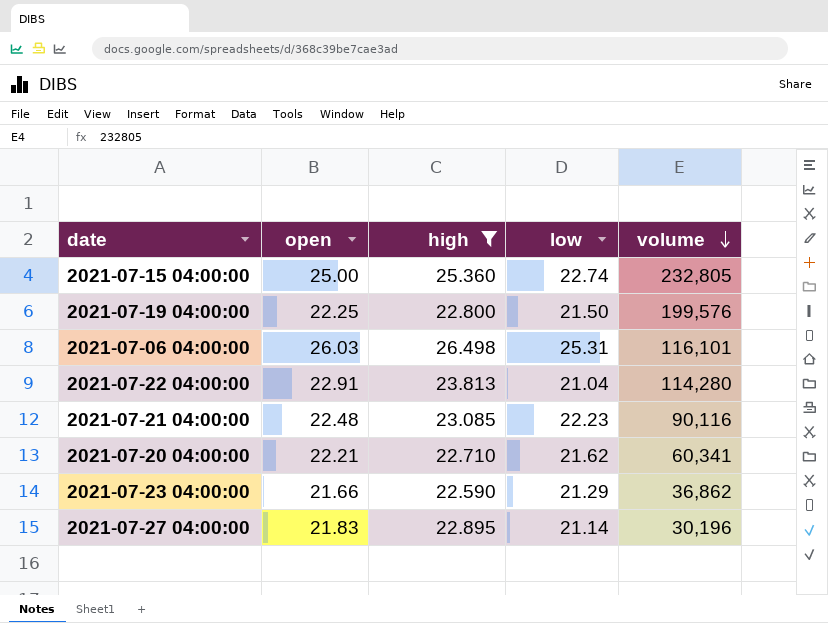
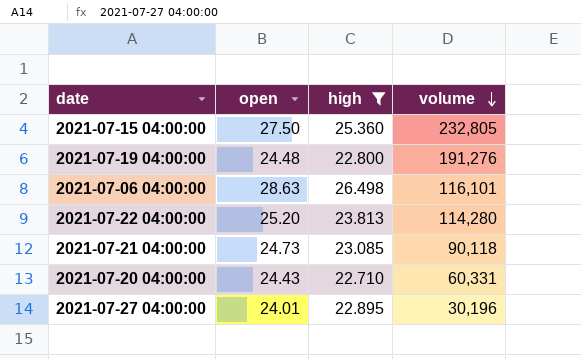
column low | position: 4 -> none
row 2021-07-23 04:00:00: 21.66 | 22.590 | 21.29 | 36,862 -> none
2021-07-15 04:00:00 | open: 25.00 -> 27.50
2021-07-19 04:00:00 | open: 22.25 -> 24.48
2021-07-19 04:00:00 | volume: 199,576 -> 191,276
2021-07-06 04:00:00 | open: 26.03 -> 28.63
2021-07-22 04:00:00 | open: 22.91 -> 25.20
2021-07-21 04:00:00 | open: 22.48 -> 24.73
2021-07-21 04:00:00 | volume: 90,116 -> 90,118
2021-07-20 04:00:00 | open: 22.21 -> 24.43
2021-07-20 04:00:00 | volume: 60,341 -> 60,331
2021-07-27 04:00:00 | open: 21.83 -> 24.01

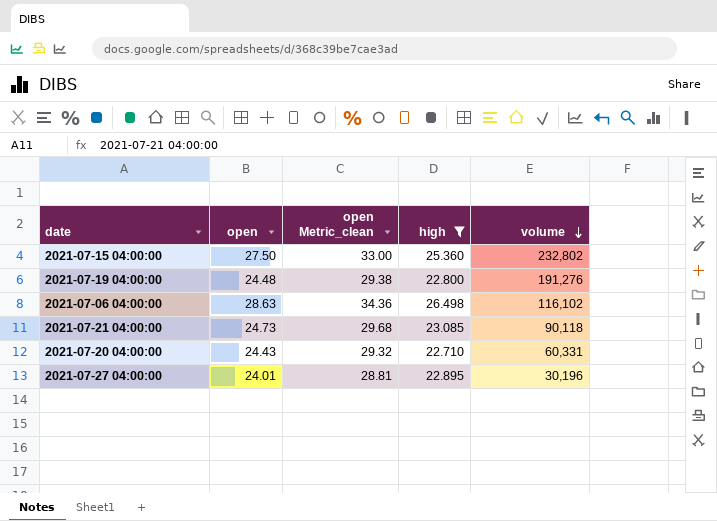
column open Metric_clean | formula: none -> [open] * 1.2
row 2021-07-22 04:00:00: 25.20 | 23.813 | 114,280 -> none
2021-07-15 04:00:00 | volume: 232,805 -> 232,802
2021-07-06 04:00:00 | volume: 116,101 -> 116,102

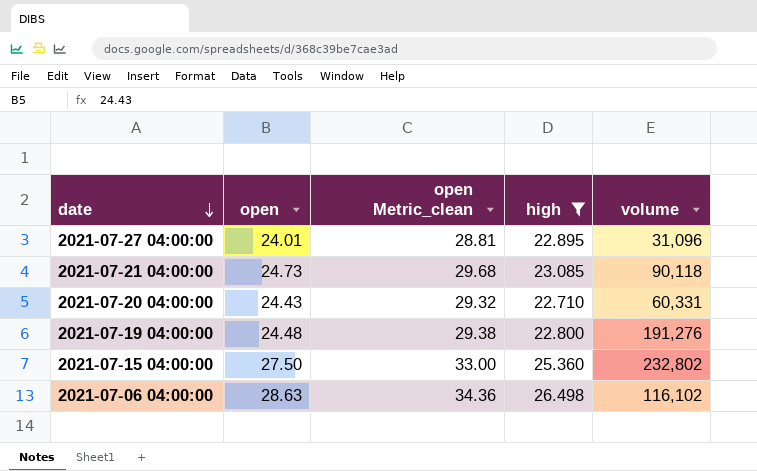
row order: volume descending -> date descending
2021-07-27 04:00:00 | volume: 30,196 -> 31,096

